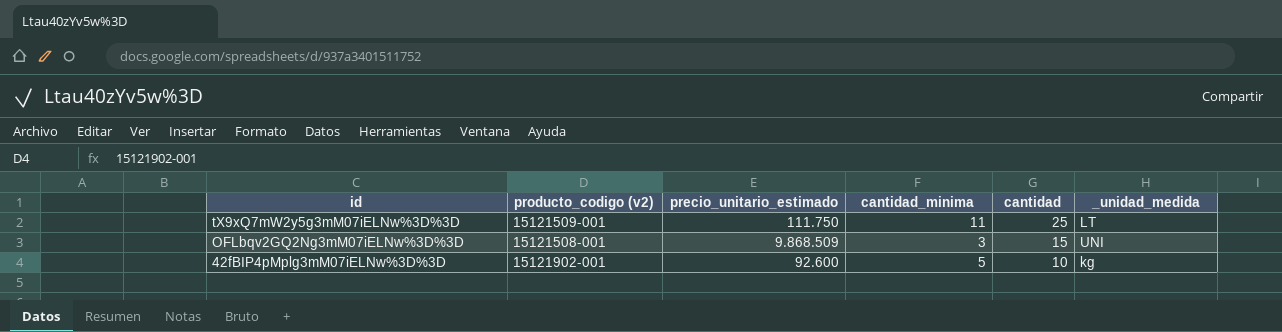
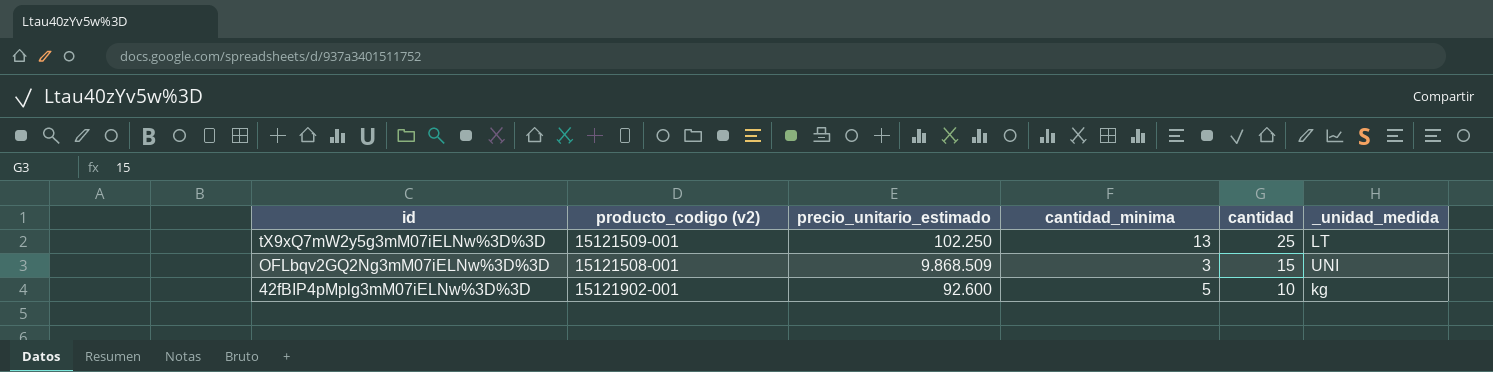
tX9xQ7mW2y5g3mM07iELNw%3D%3D | precio_unitario_estimado: 111.750 -> 102.250
tX9xQ7mW2y5g3mM07iELNw%3D%3D | cantidad_minima: 11 -> 13

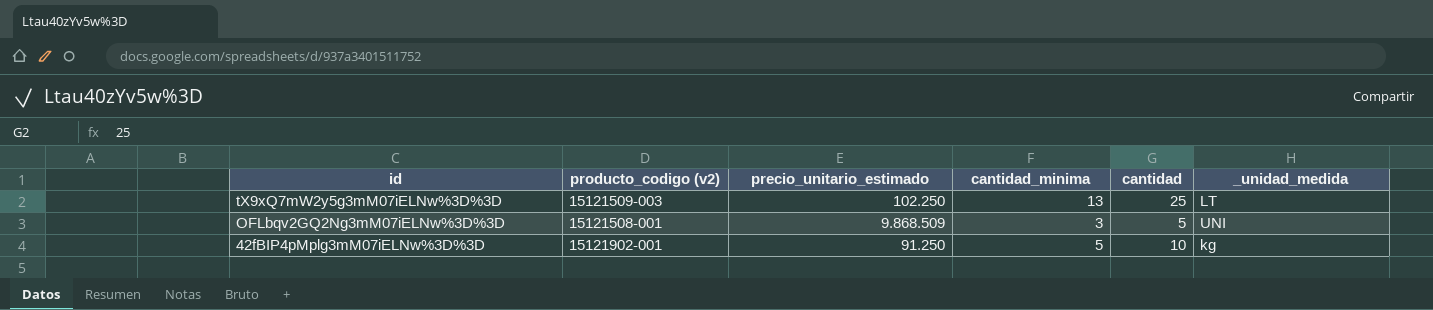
tX9xQ7mW2y5g3mM07iELNw%3D%3D | producto_codigo (v2): 15121509-001 -> 15121509-003
OFLbqv2GQ2Ng3mM07iELNw%3D%3D | cantidad: 15 -> 5
42fBIP4pMplg3mM07iELNw%3D%3D | precio_unitario_estimado: 92.600 -> 91.250

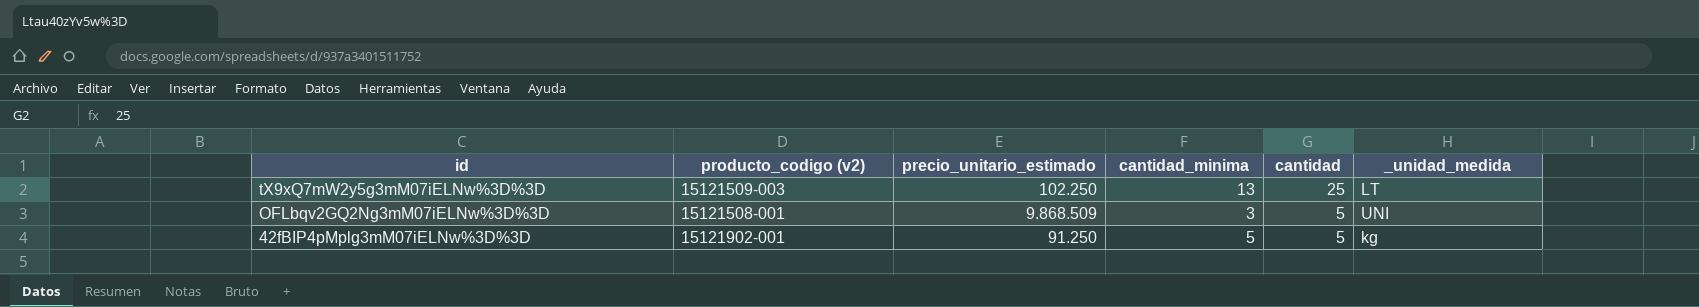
42fBIP4pMplg3mM07iELNw%3D%3D | cantidad: 10 -> 5

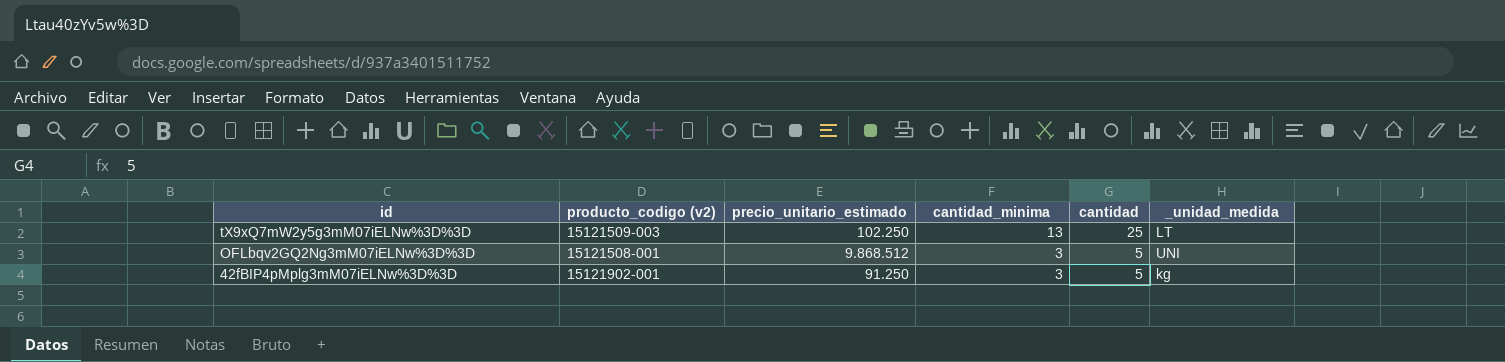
OFLbqv2GQ2Ng3mM07iELNw%3D%3D | precio_unitario_estimado: 9.868.509 -> 9.868.512
42fBIP4pMplg3mM07iELNw%3D%3D | cantidad_minima: 5 -> 3

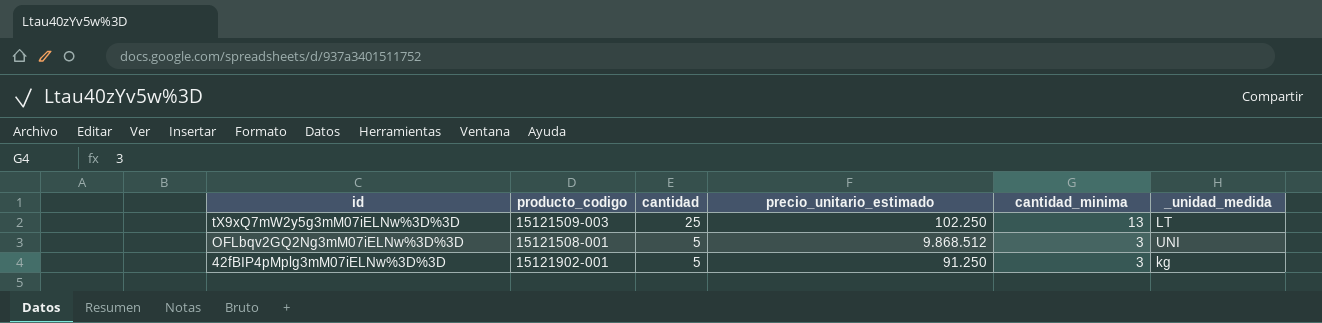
column name: producto_codigo (v2) -> producto_codigo
column cantidad | position: 5 -> 3

